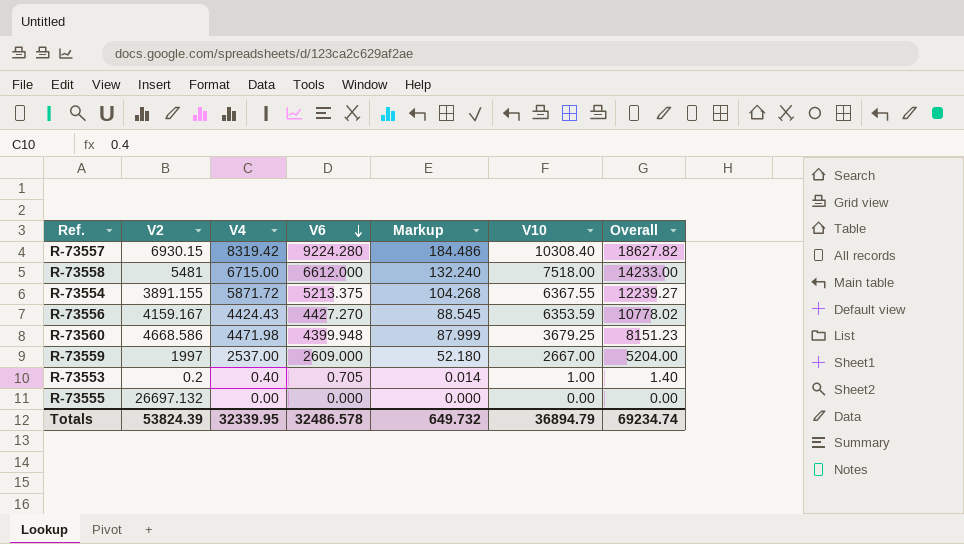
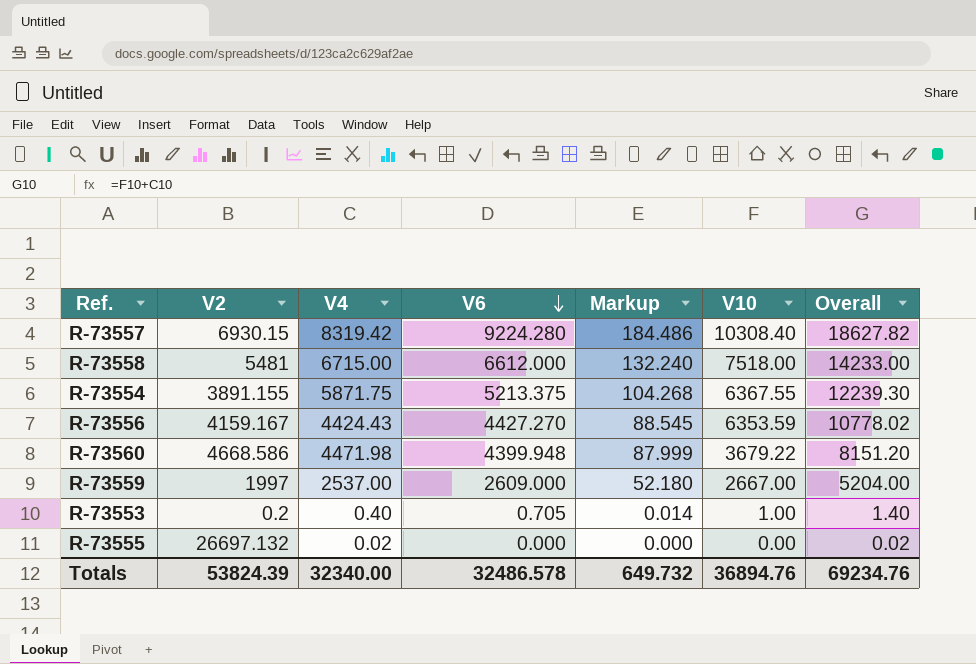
R-73554 | V4: 5871.72 -> 5871.75
R-73554 | Overall: 12239.27 -> 12239.30
R-73560 | V10: 3679.25 -> 3679.22
R-73560 | Overall: 8151.23 -> 8151.20
R-73555 | V4: 0.00 -> 0.02
R-73555 | Overall: 0.00 -> 0.02
Totals | V4: 32339.95 -> 32340.00
Totals | V10: 36894.79 -> 36894.76
Totals | Overall: 69234.74 -> 69234.76

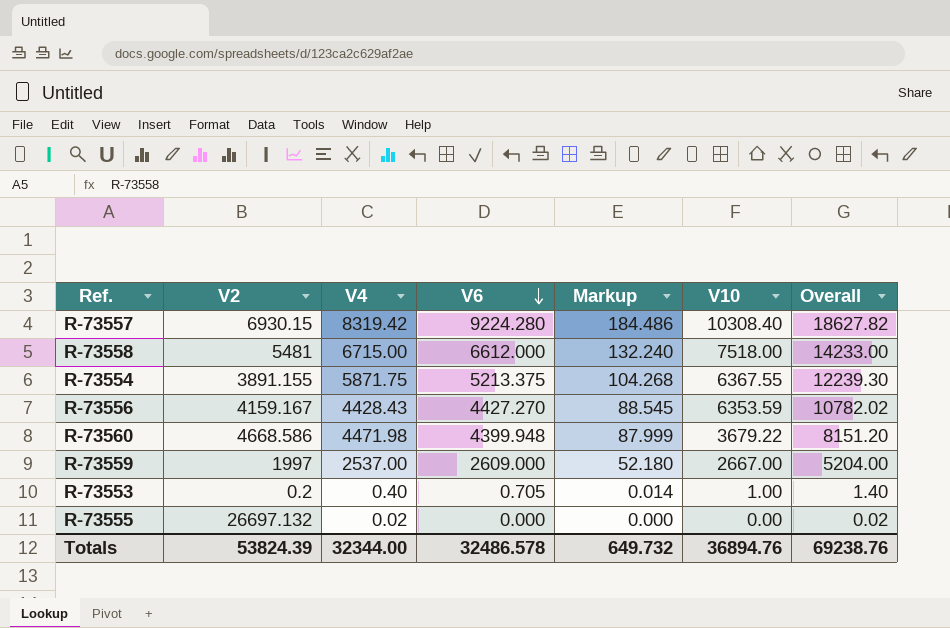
R-73556 | V4: 4424.43 -> 4428.43
R-73556 | Overall: 10778.02 -> 10782.02
Totals | V4: 32340.00 -> 32344.00
Totals | Overall: 69234.76 -> 69238.76

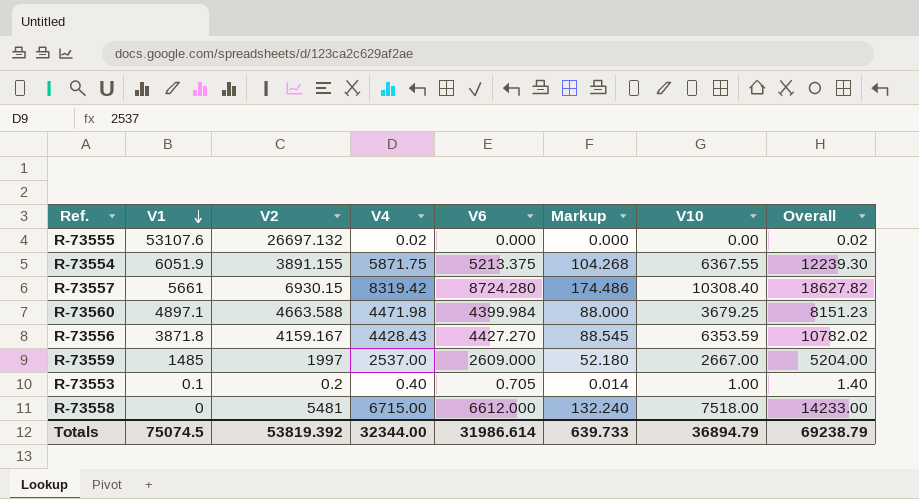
row order: V6 descending -> V1 descending
column V1 | position: none -> 2
R-73557 | V6: 9224.280 -> 8724.280
R-73557 | Markup: 184.486 -> 174.486
R-73560 | V2: 4668.586 -> 4663.588
R-73560 | V6: 4399.948 -> 4399.984
R-73560 | Markup: 87.999 -> 88.000
R-73560 | V10: 3679.22 -> 3679.25
R-73560 | Overall: 8151.20 -> 8151.23
Totals | V2: 53824.39 -> 53819.392
Totals | V6: 32486.578 -> 31986.614
Totals | Markup: 649.732 -> 639.733
Totals | V10: 36894.76 -> 36894.79
Totals | Overall: 69238.76 -> 69238.79

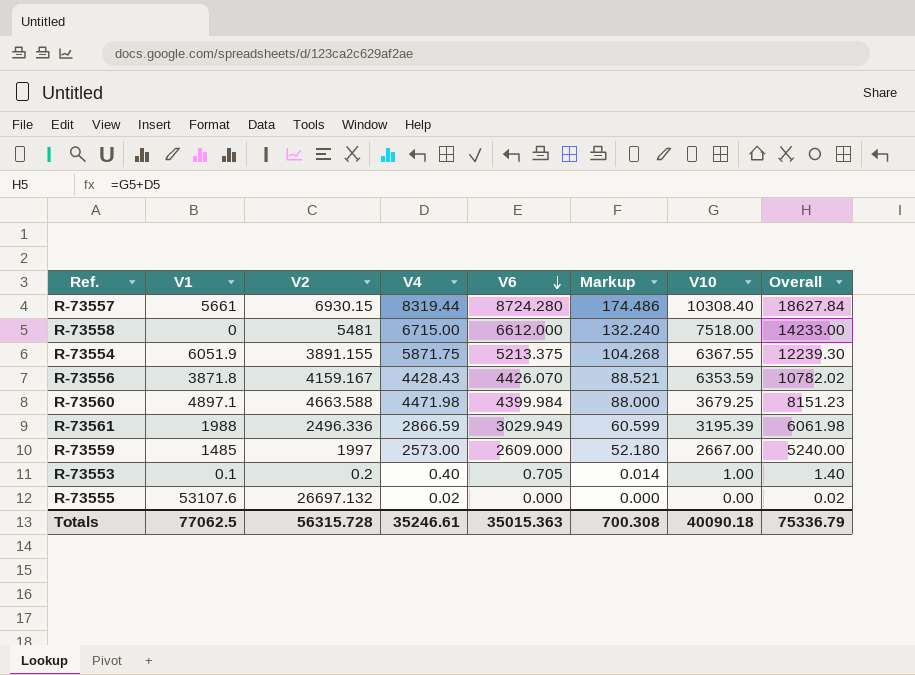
row order: V1 descending -> V6 descending
R-73557 | V4: 8319.42 -> 8319.44
R-73557 | Overall: 18627.82 -> 18627.84
R-73556 | V6: 4427.270 -> 4426.070
R-73556 | Markup: 88.545 -> 88.521
row R-73561: none -> 1988 | 2496.336 | 2866.59 | 3029.949 | 60.599 | 3195.39 | 6061.98
R-73559 | V4: 2537.00 -> 2573.00
R-73559 | Overall: 5204.00 -> 5240.00
Totals | V1: 75074.5 -> 77062.5
Totals | V2: 53819.392 -> 56315.728
Totals | V4: 32344.00 -> 35246.61
Totals | V6: 31986.614 -> 35015.363
Totals | Markup: 639.733 -> 700.308
Totals | V10: 36894.79 -> 40090.18
Totals | Overall: 69238.79 -> 75336.79

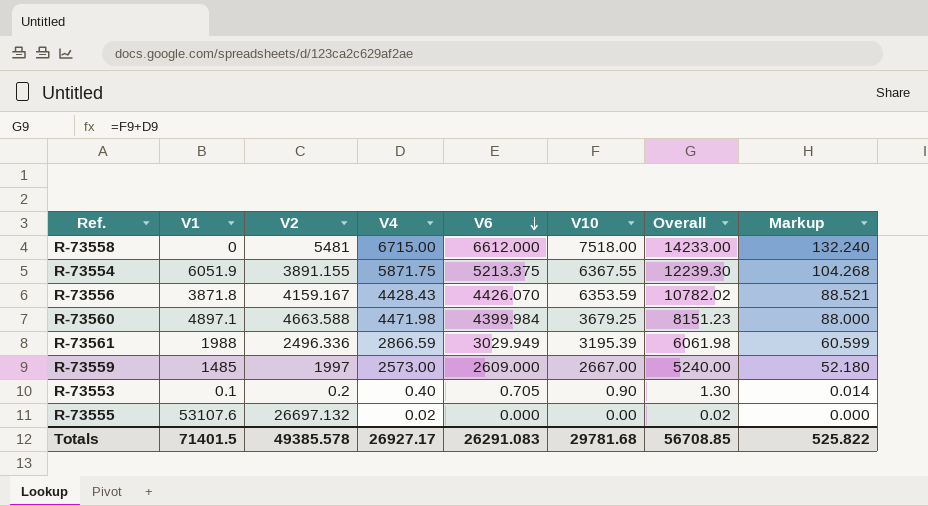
column Markup | position: 6 -> 8
row R-73557: 5661 | 6930.15 | 8319.44 | 8724.280 | 174.486 | 10308.40 | 18627.84 -> none
R-73553 | V10: 1.00 -> 0.90
R-73553 | Overall: 1.40 -> 1.30
Totals | V1: 77062.5 -> 71401.5
Totals | V2: 56315.728 -> 49385.578
Totals | V4: 35246.61 -> 26927.17
Totals | V6: 35015.363 -> 26291.083
Totals | V10: 40090.18 -> 29781.68
Totals | Overall: 75336.79 -> 56708.85
Totals | Markup: 700.308 -> 525.822

